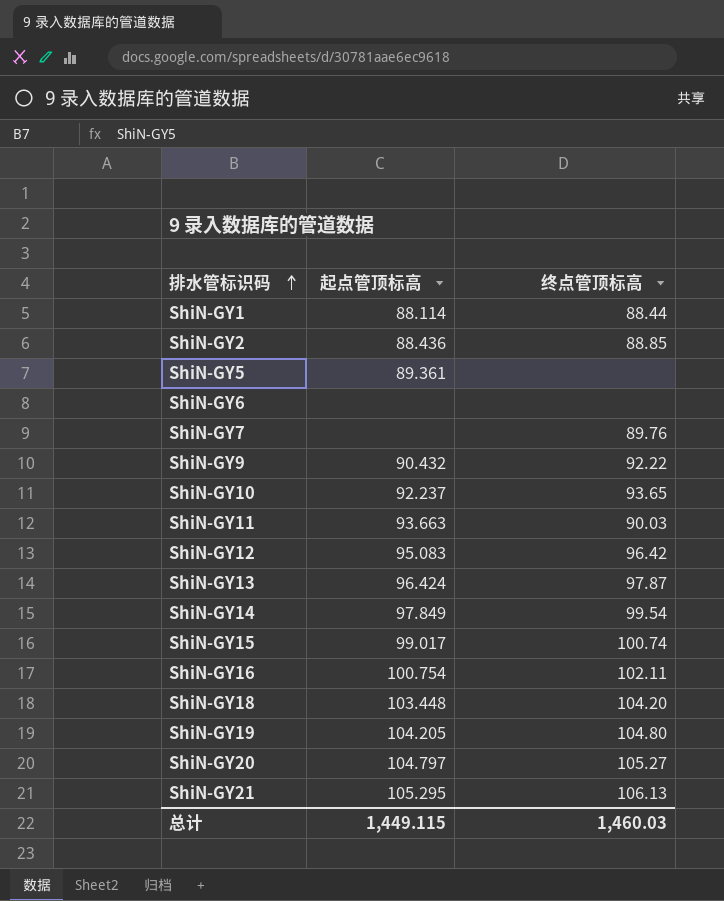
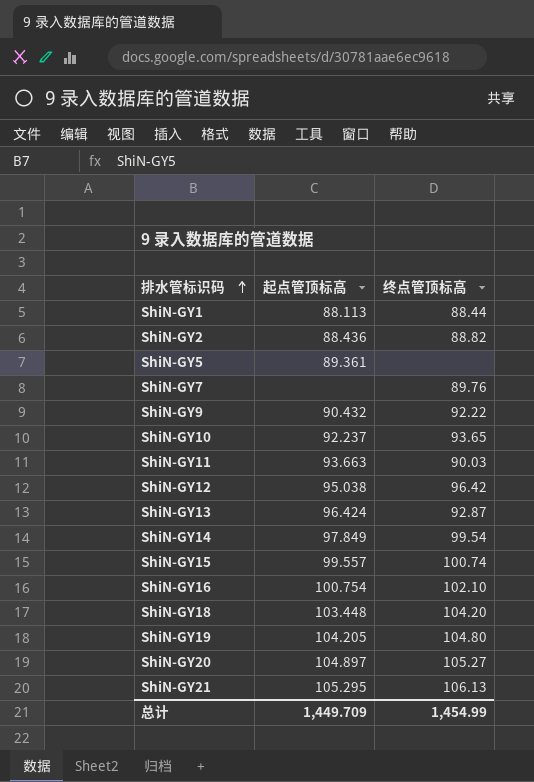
row ShiN-GY6: none | none -> none
ShiN-GY1 | 起点管顶标高: 88.114 -> 88.113
ShiN-GY2 | 终点管顶标高: 88.85 -> 88.82
ShiN-GY12 | 起点管顶标高: 95.083 -> 95.038
ShiN-GY13 | 终点管顶标高: 97.87 -> 92.87
ShiN-GY15 | 起点管顶标高: 99.017 -> 99.557
ShiN-GY16 | 终点管顶标高: 102.11 -> 102.10
ShiN-GY20 | 起点管顶标高: 104.797 -> 104.897
总计 | 起点管顶标高: 1,449.115 -> 1,449.709
总计 | 终点管顶标高: 1,460.03 -> 1,454.99

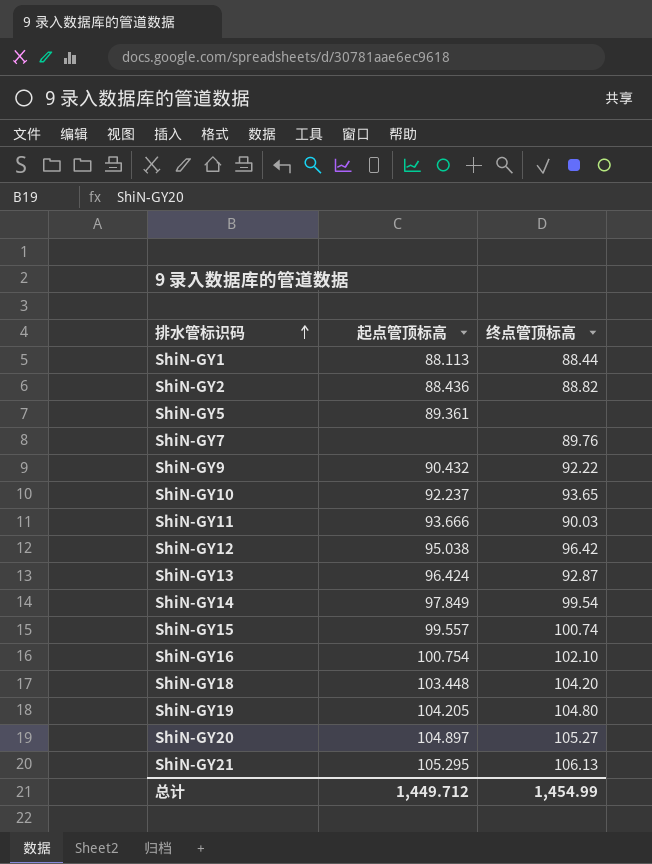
ShiN-GY11 | 起点管顶标高: 93.663 -> 93.666
总计 | 起点管顶标高: 1,449.709 -> 1,449.712

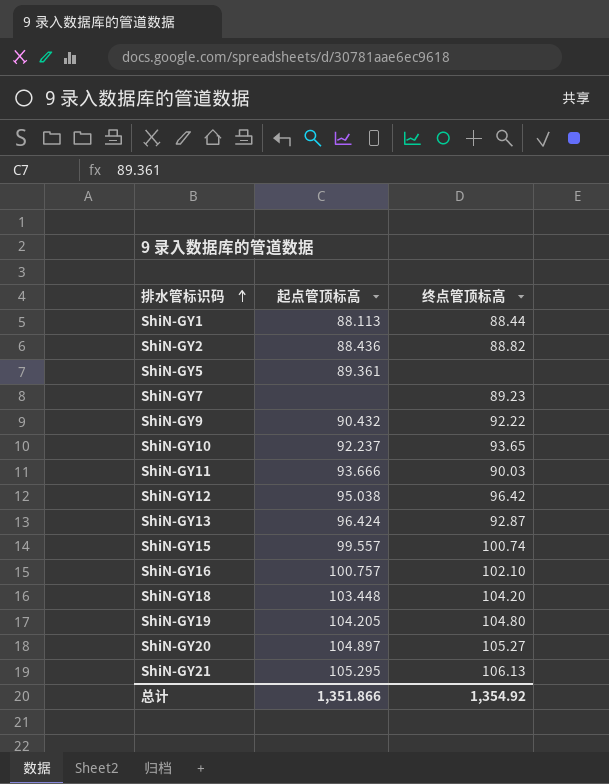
row ShiN-GY14: 97.849 | 99.54 -> none
ShiN-GY7 | 终点管顶标高: 89.76 -> 89.23
ShiN-GY16 | 起点管顶标高: 100.754 -> 100.757
总计 | 起点管顶标高: 1,449.712 -> 1,351.866
总计 | 终点管顶标高: 1,454.99 -> 1,354.92

